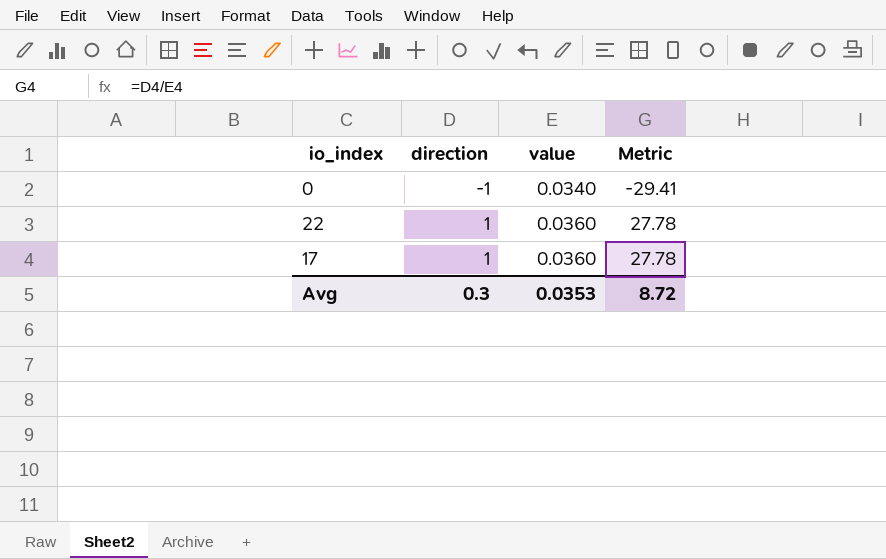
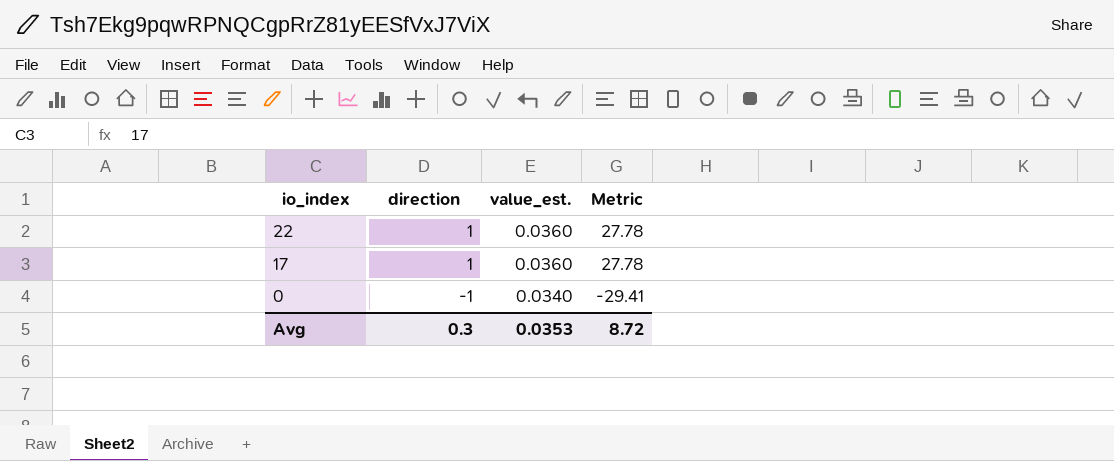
row order: direction ascending -> io_index descending
column name: value -> value_est.

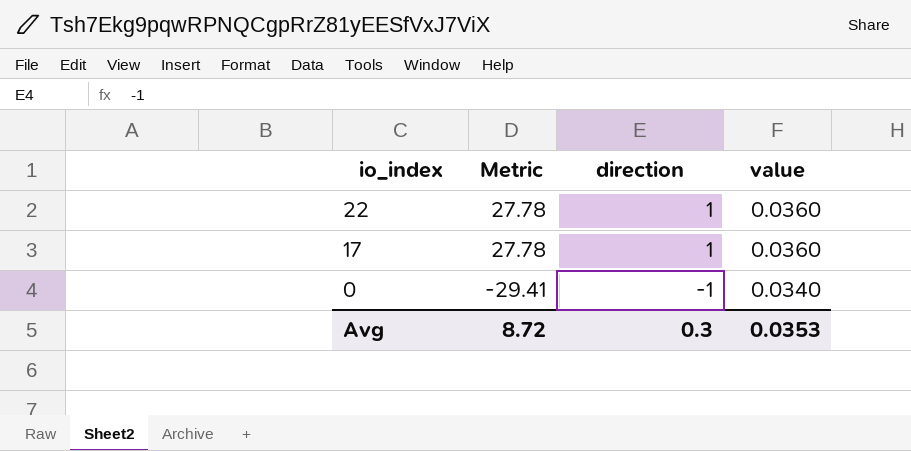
column Metric | position: 4 -> 2
column name: value_est. -> value

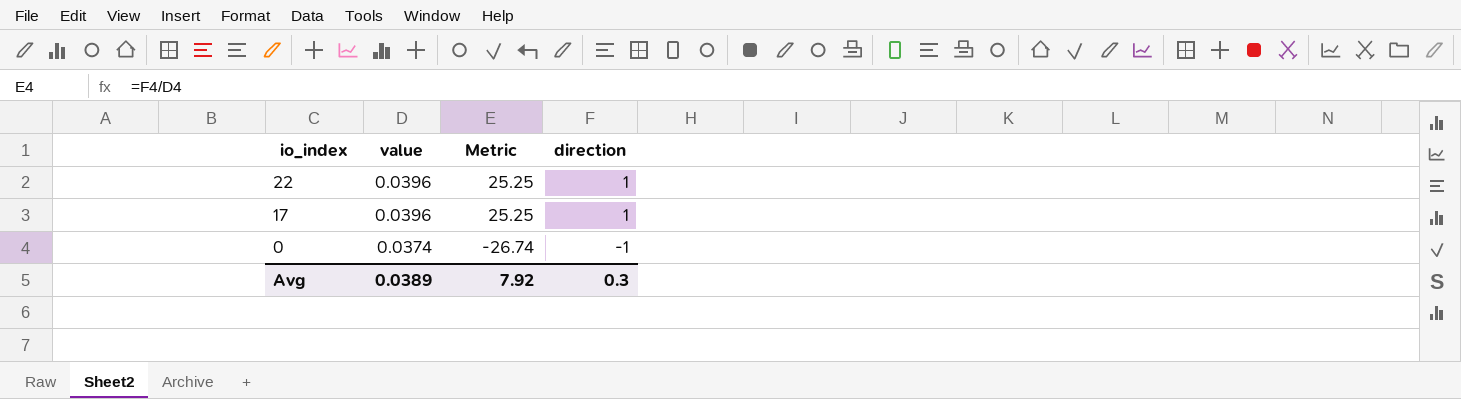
column value | position: 4 -> 2
22 | value: 0.0360 -> 0.0396
22 | Metric: 27.78 -> 25.25
17 | value: 0.0360 -> 0.0396
17 | Metric: 27.78 -> 25.25
0 | value: 0.0340 -> 0.0374
0 | Metric: -29.41 -> -26.74
Avg | value: 0.0353 -> 0.0389
Avg | Metric: 8.72 -> 7.92

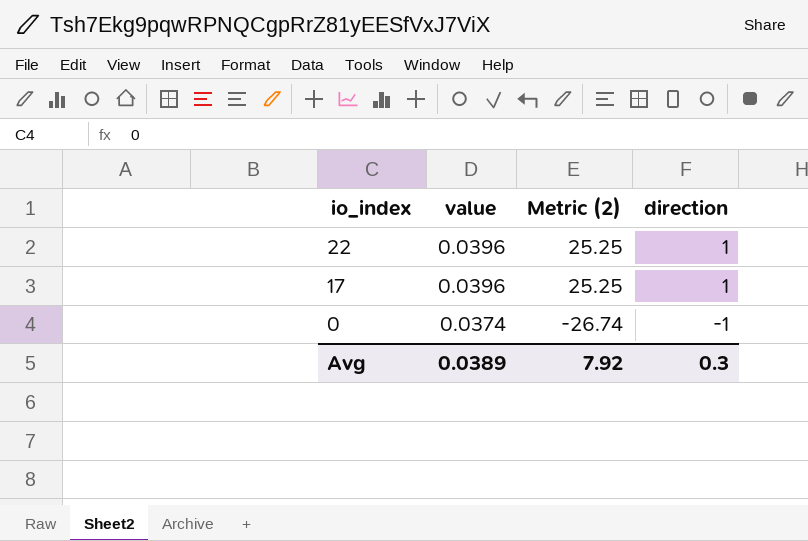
column name: Metric -> Metric (2)

